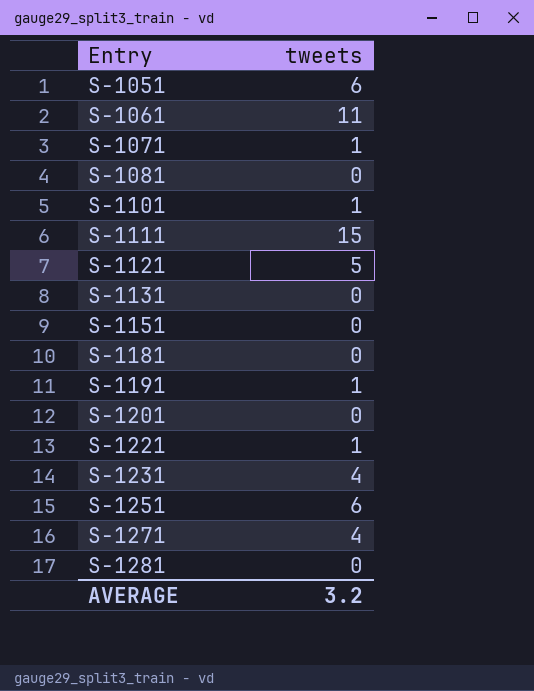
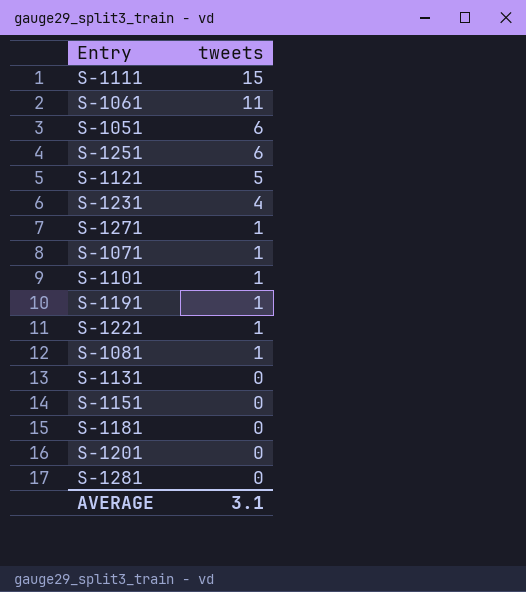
row order: Entry ascending -> tweets descending
S-1271 | tweets: 4 -> 1
S-1081 | tweets: 0 -> 1
AVERAGE | tweets: 3.2 -> 3.1

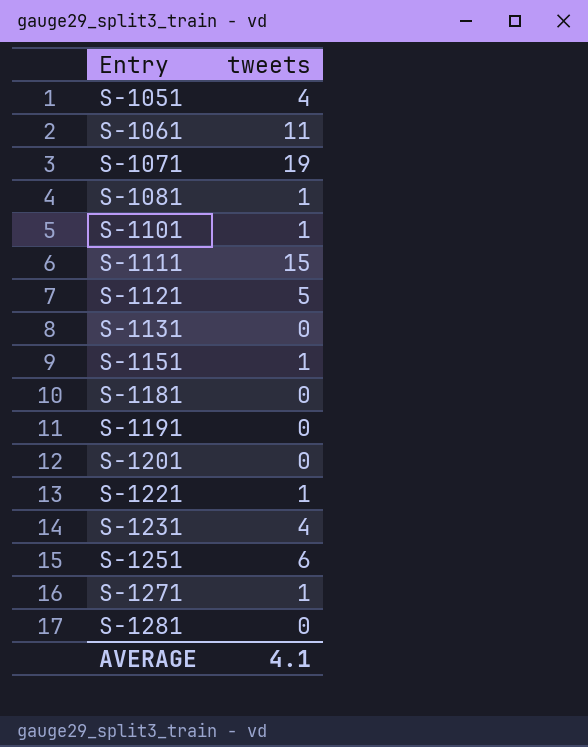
row order: tweets descending -> Entry ascending
S-1051 | tweets: 6 -> 4
S-1071 | tweets: 1 -> 19
S-1151 | tweets: 0 -> 1
S-1191 | tweets: 1 -> 0
AVERAGE | tweets: 3.1 -> 4.1

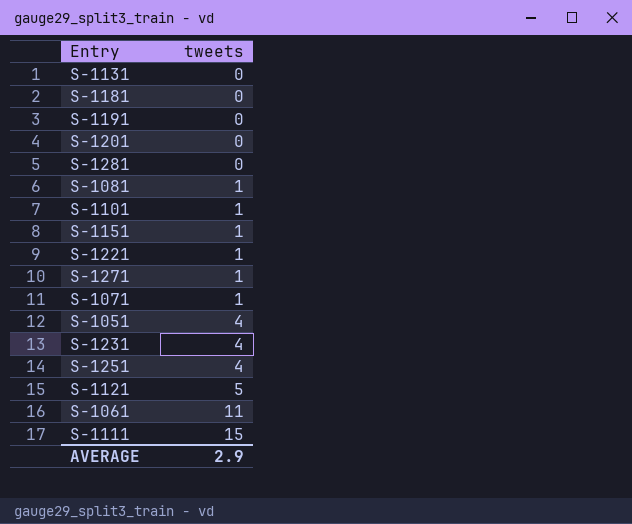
row order: Entry ascending -> tweets ascending
S-1071 | tweets: 19 -> 1
S-1251 | tweets: 6 -> 4
AVERAGE | tweets: 4.1 -> 2.9

